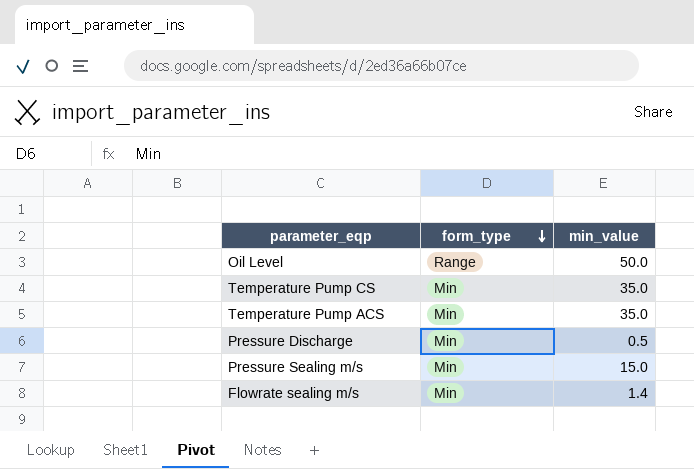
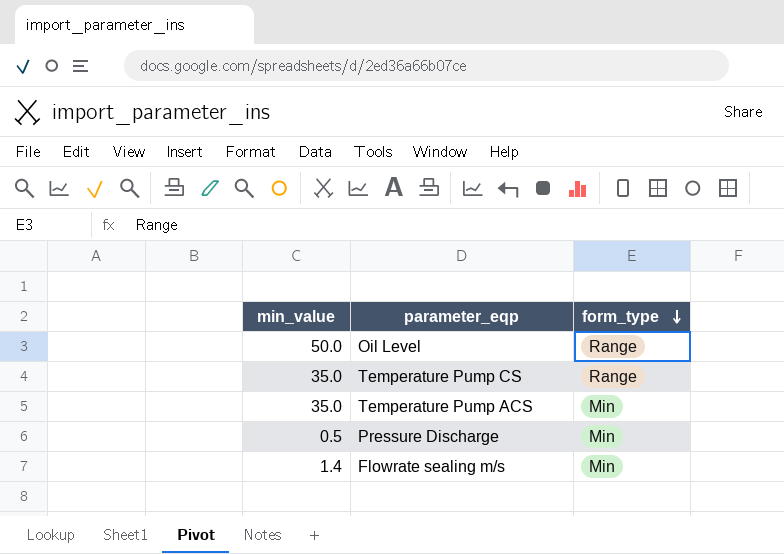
column min_value | position: 3 -> 1
row Pressure Sealing m/s: Min | 15.0 -> none
Temperature Pump CS | form_type: Min -> Range

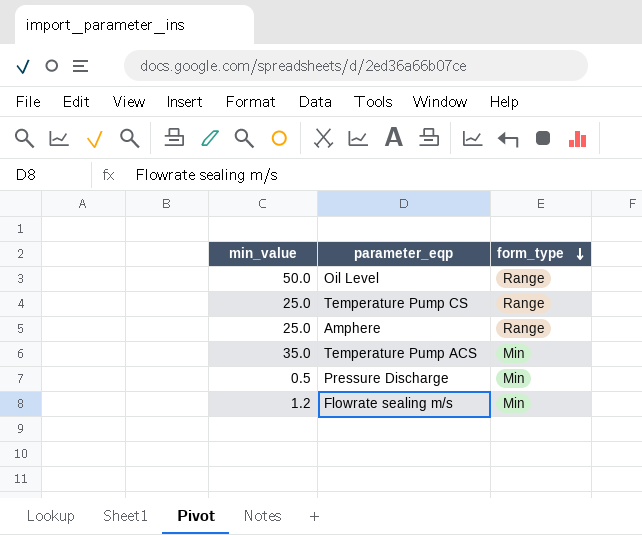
Temperature Pump CS | min_value: 35.0 -> 25.0
row Amphere: none -> 25.0 | Range
Flowrate sealing m/s | min_value: 1.4 -> 1.2

